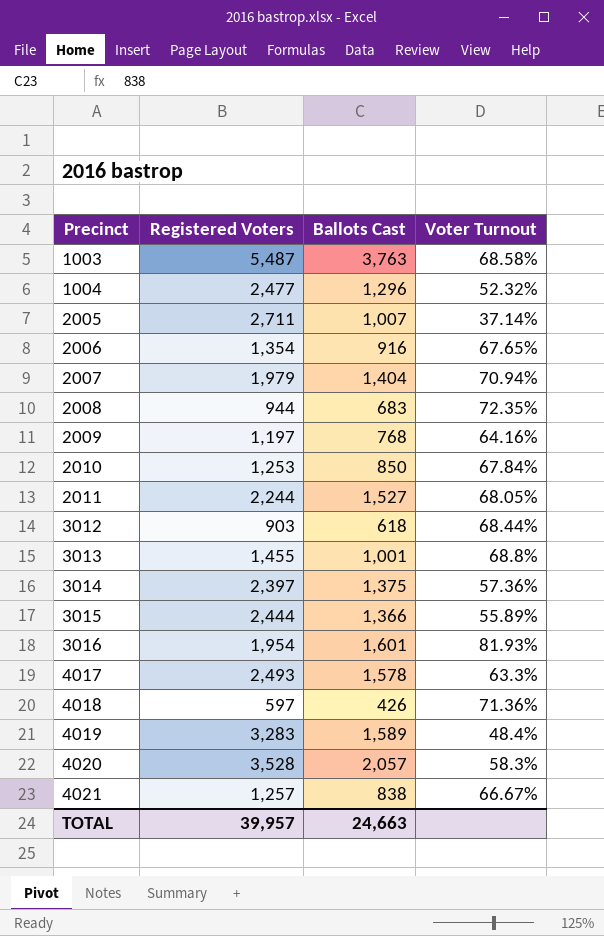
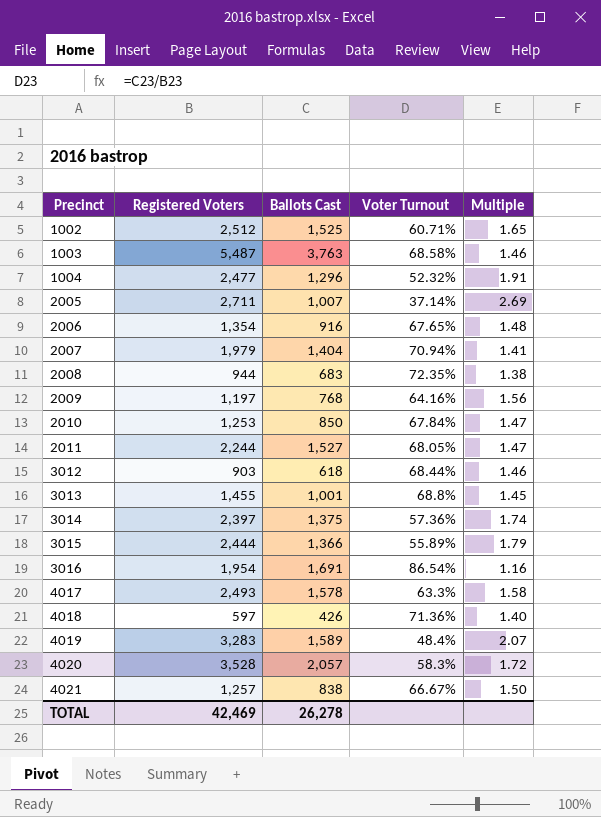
column Multiple | formula: none -> [Registered Voters] / [Ballots Cast]
row 1002: none -> 2,512 | 1,525 | 60.71% | 1.65
3016 | Ballots Cast: 1,601 -> 1,691
3016 | Voter Turnout: 81.93% -> 86.54%
TOTAL | Registered Voters: 39,957 -> 42,469
TOTAL | Ballots Cast: 24,663 -> 26,278

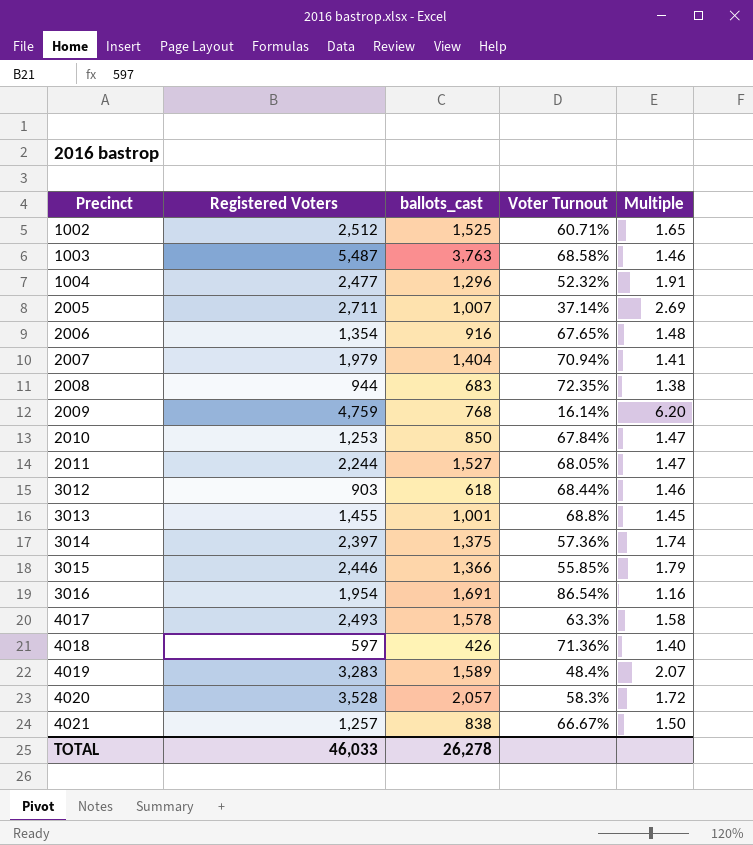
column name: Ballots Cast -> ballots_cast
2009 | Registered Voters: 1,197 -> 4,759
2009 | Voter Turnout: 64.16% -> 16.14%
2009 | Multiple: 1.56 -> 6.20
3015 | Registered Voters: 2,444 -> 2,446
3015 | Voter Turnout: 55.89% -> 55.85%
TOTAL | Registered Voters: 42,469 -> 46,033

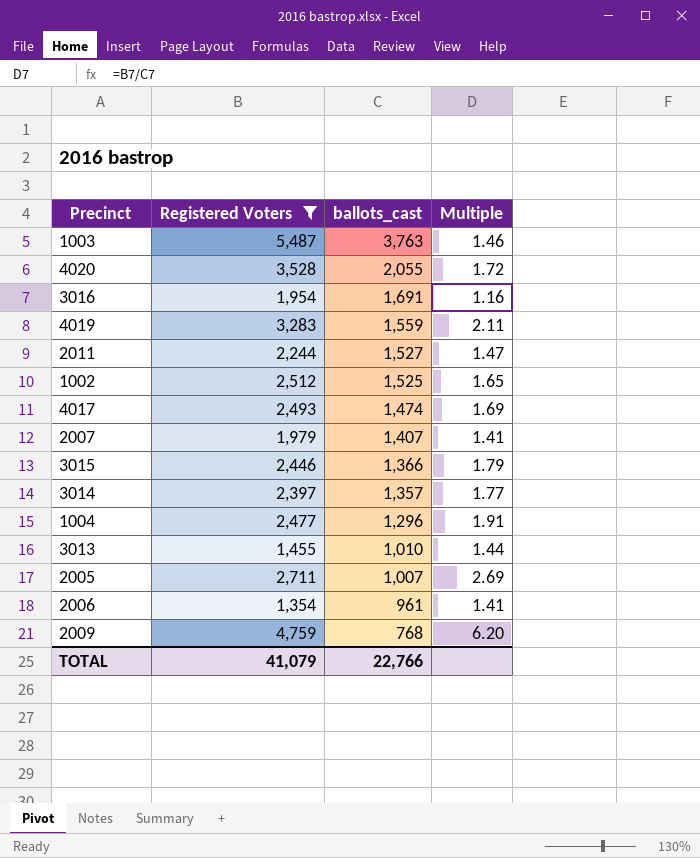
filter: none -> Registered Voters >= 1,354
row order: Precinct ascending -> ballots_cast descending
column Voter Turnout | formula: [ballots_cast] / [Registered Voters] -> none
4020 | ballots_cast: 2,057 -> 2,055
4019 | ballots_cast: 1,589 -> 1,559
4019 | Multiple: 2.07 -> 2.11
4017 | ballots_cast: 1,578 -> 1,474
4017 | Multiple: 1.58 -> 1.69
2007 | ballots_cast: 1,404 -> 1,407
3014 | ballots_cast: 1,375 -> 1,357
3014 | Multiple: 1.74 -> 1.77
3013 | ballots_cast: 1,001 -> 1,010
3013 | Multiple: 1.45 -> 1.44
2006 | ballots_cast: 916 -> 961
2006 | Multiple: 1.48 -> 1.41
TOTAL | Registered Voters: 46,033 -> 41,079
TOTAL | ballots_cast: 26,278 -> 22,766

